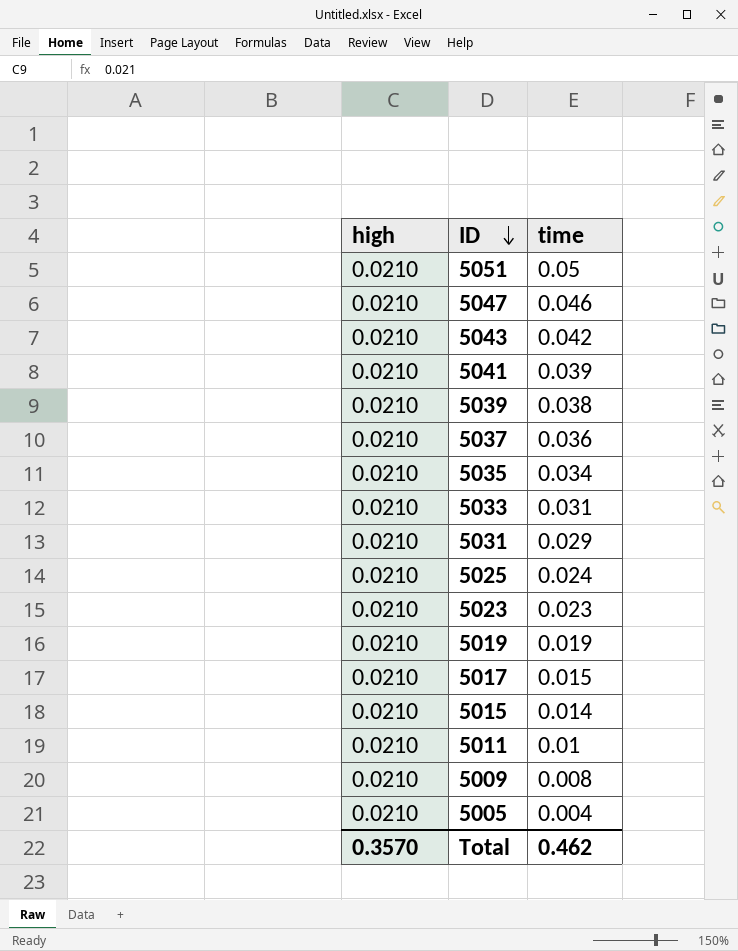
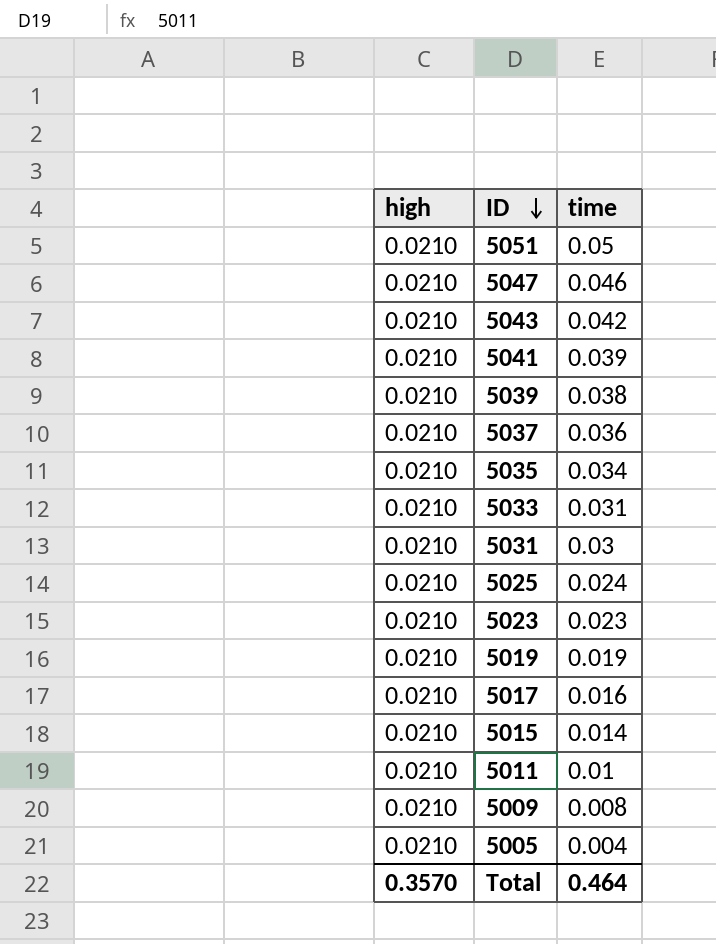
5031 | time: 0.029 -> 0.03
5017 | time: 0.015 -> 0.016
Total | time: 0.462 -> 0.464

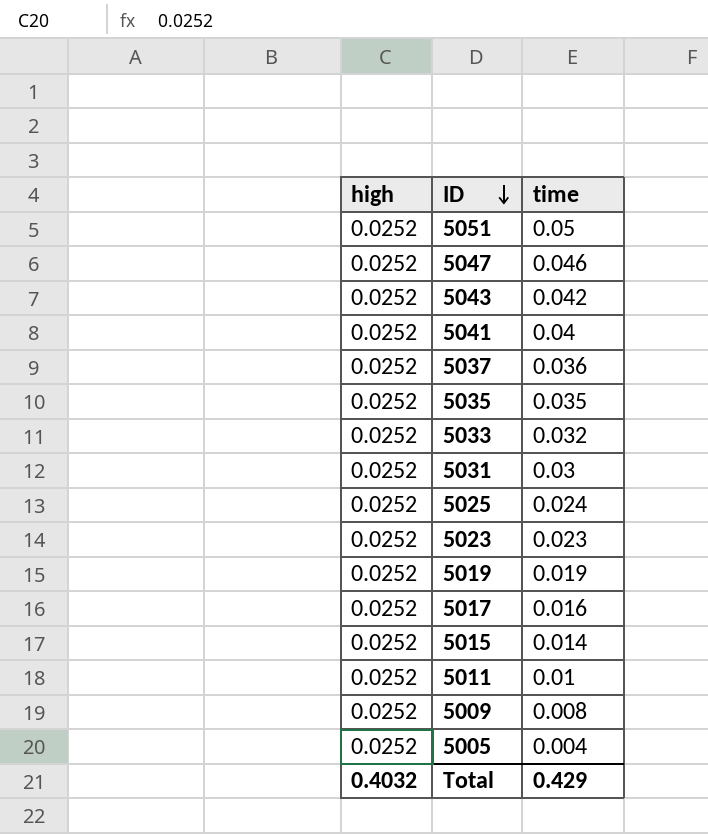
row 5039: 0.0210 | 0.038 -> none
5051 | high: 0.0210 -> 0.0252
5047 | high: 0.0210 -> 0.0252
5043 | high: 0.0210 -> 0.0252
5041 | high: 0.0210 -> 0.0252
5041 | time: 0.039 -> 0.04
5037 | high: 0.0210 -> 0.0252
5035 | high: 0.0210 -> 0.0252
5035 | time: 0.034 -> 0.035
5033 | high: 0.0210 -> 0.0252
5033 | time: 0.031 -> 0.032
5031 | high: 0.0210 -> 0.0252
5025 | high: 0.0210 -> 0.0252
5023 | high: 0.0210 -> 0.0252
5019 | high: 0.0210 -> 0.0252
5017 | high: 0.0210 -> 0.0252
5015 | high: 0.0210 -> 0.0252
5011 | high: 0.0210 -> 0.0252
5009 | high: 0.0210 -> 0.0252
5005 | high: 0.0210 -> 0.0252
Total | high: 0.3570 -> 0.4032
Total | time: 0.464 -> 0.429

